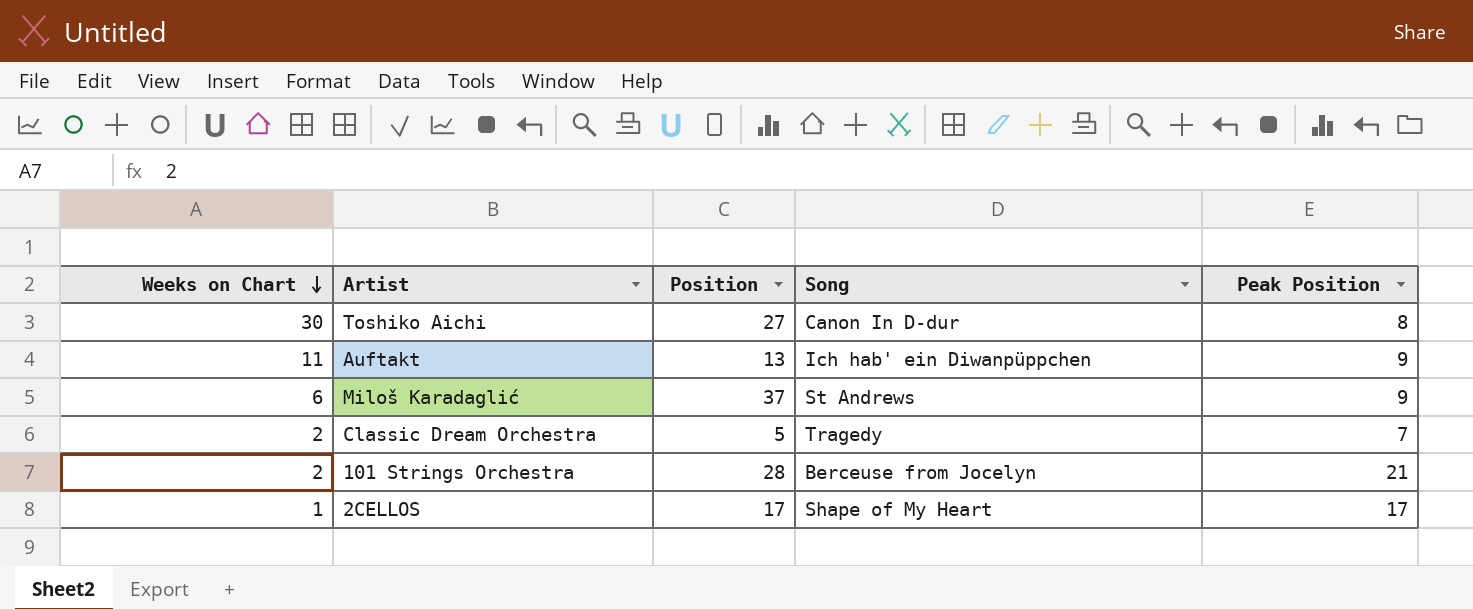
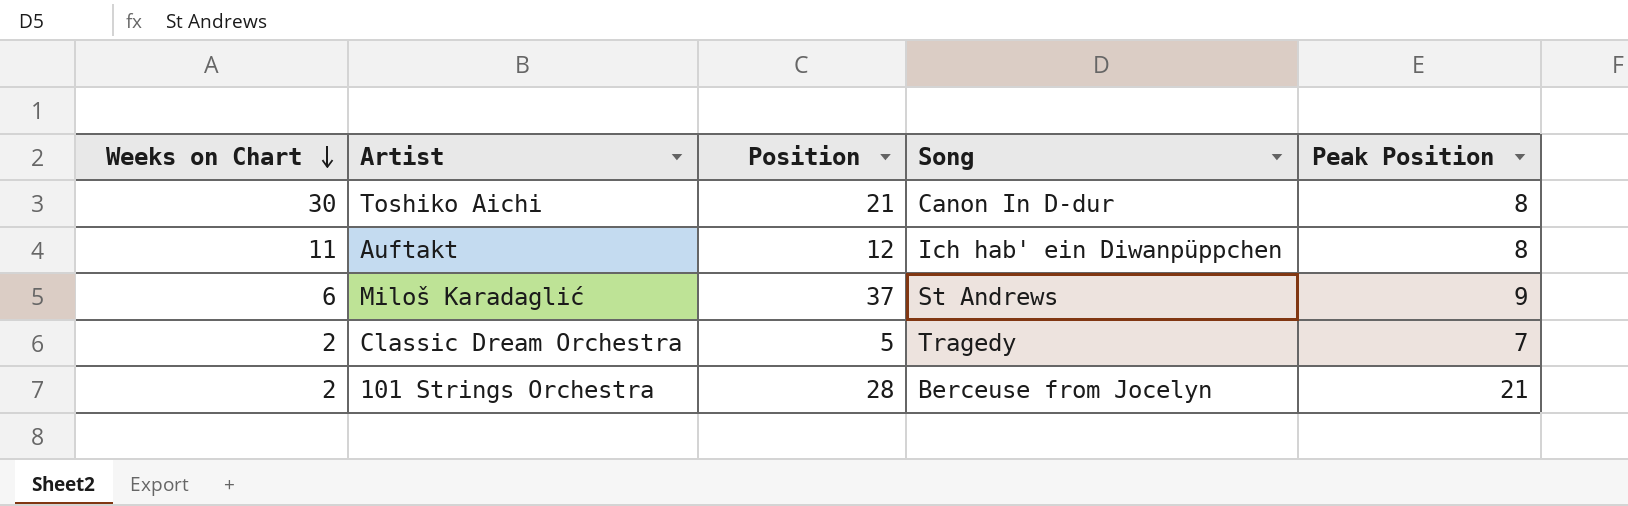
row 2CELLOS: 1 | 17 | Shape of My Heart | 17 -> none
Toshiko Aichi | Position: 27 -> 21
Auftakt | Position: 13 -> 12
Auftakt | Peak Position: 9 -> 8

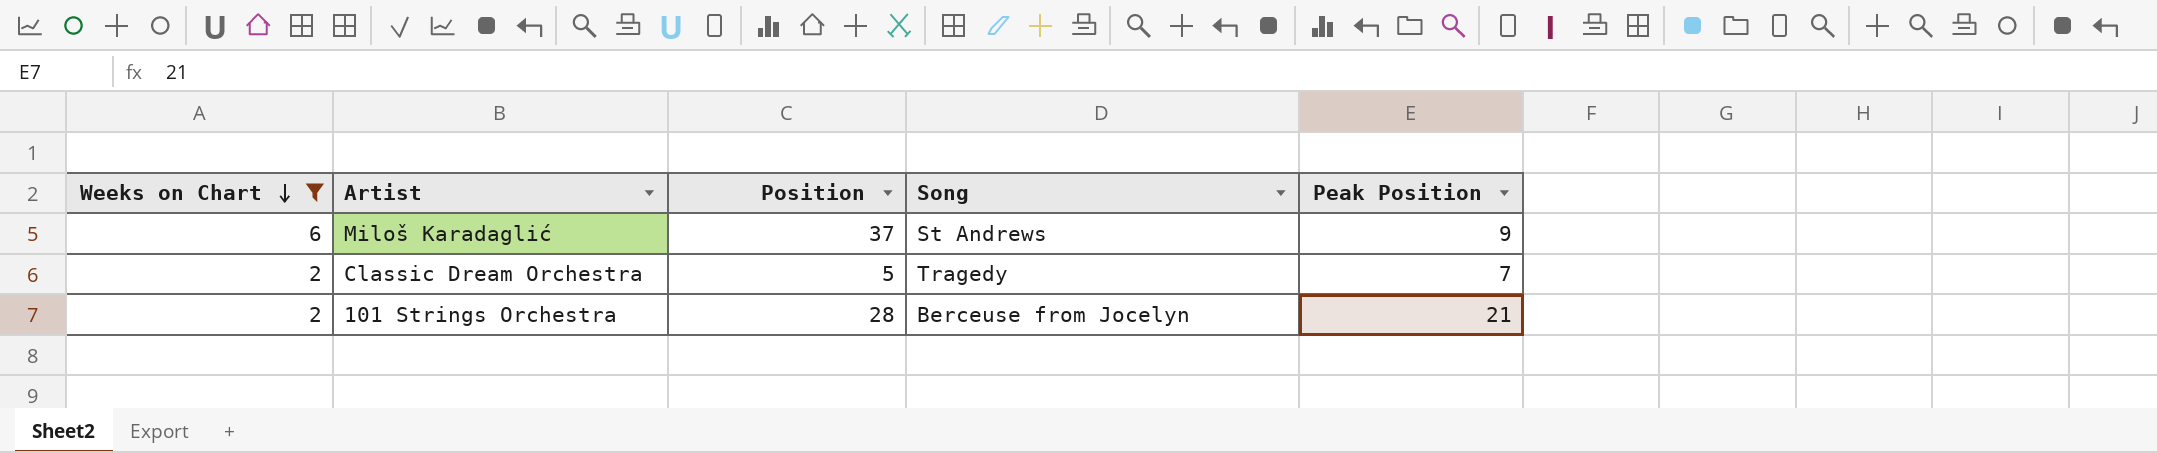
filter: none -> Weeks on Chart <= 6

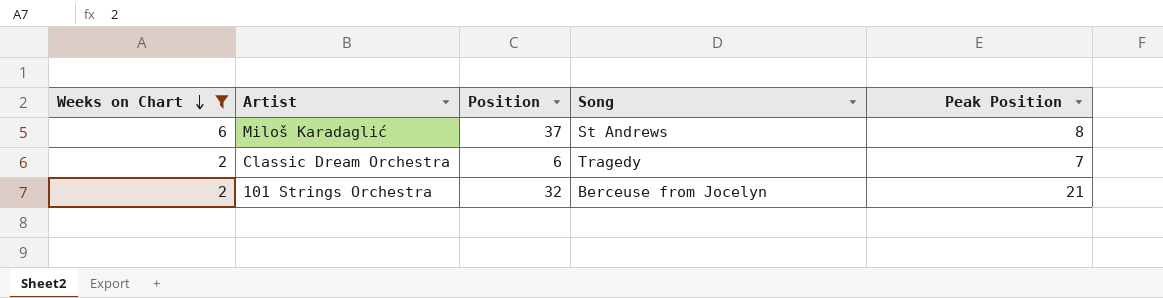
Miloš Karadaglić | Peak Position: 9 -> 8
Classic Dream Orchestra | Position: 5 -> 6
101 Strings Orchestra | Position: 28 -> 32

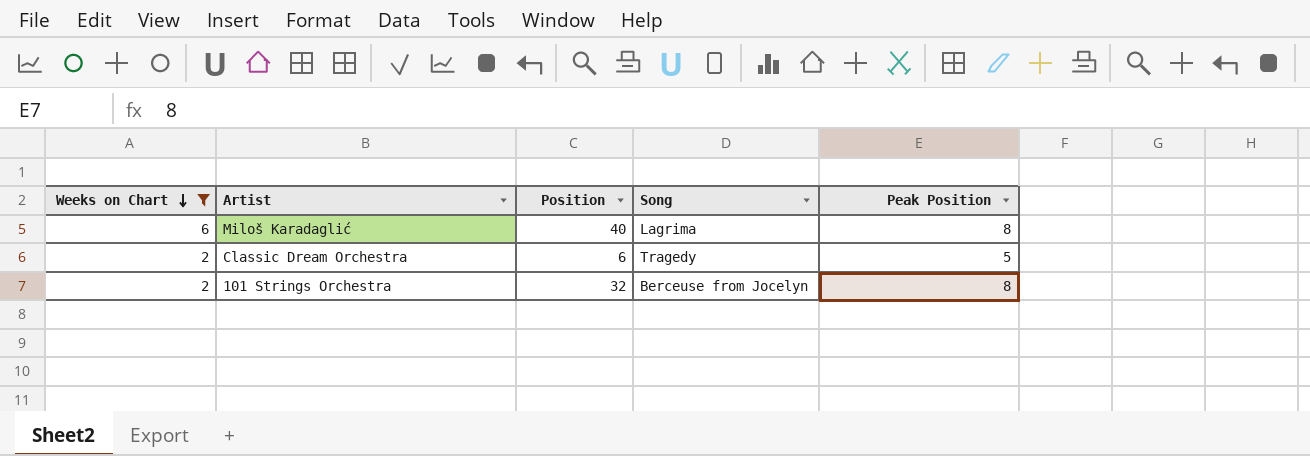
Miloš Karadaglić | Position: 37 -> 40
Miloš Karadaglić | Song: St Andrews -> Lagrima
Classic Dream Orchestra | Peak Position: 7 -> 5
101 Strings Orchestra | Peak Position: 21 -> 8

